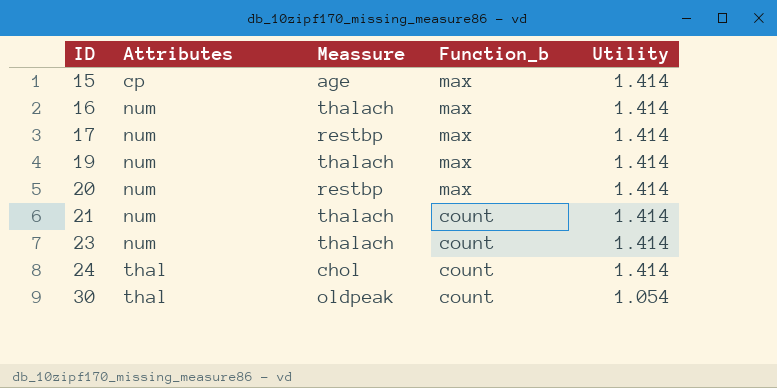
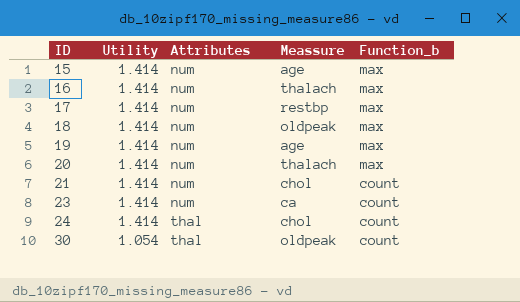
column Utility | position: 5 -> 2
15 | Attributes: cp -> num
row 18: none -> 1.414 | num | oldpeak | max
19 | Meassure: thalach -> age
20 | Meassure: restbp -> thalach
21 | Meassure: thalach -> chol
23 | Meassure: thalach -> ca

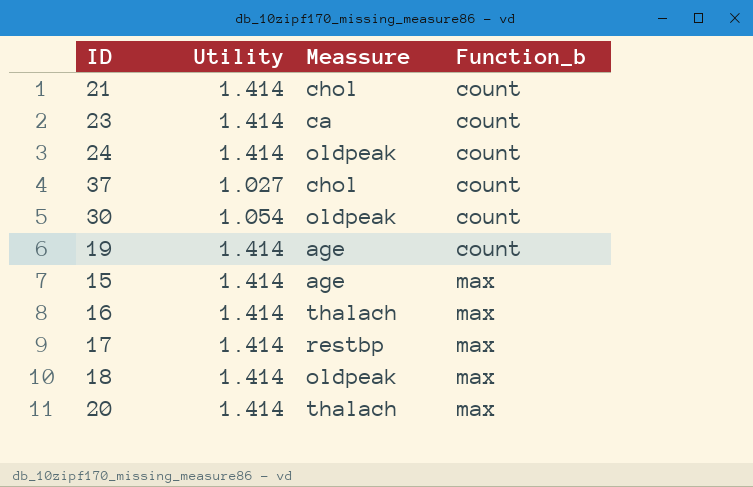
row order: ID ascending -> Function_b ascending
column Attributes | position: 3 -> none
24 | Meassure: chol -> oldpeak
row 37: none -> 1.027 | chol | count
19 | Function_b: max -> count

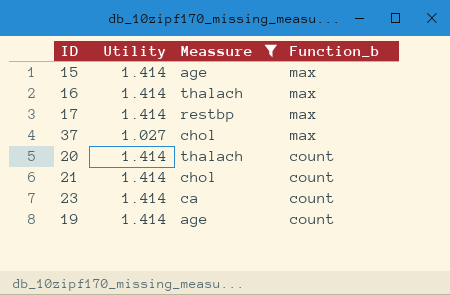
filter: none -> Meassure != oldpeak
row order: Function_b ascending -> Function_b descending
37 | Function_b: count -> max
20 | Function_b: max -> count

